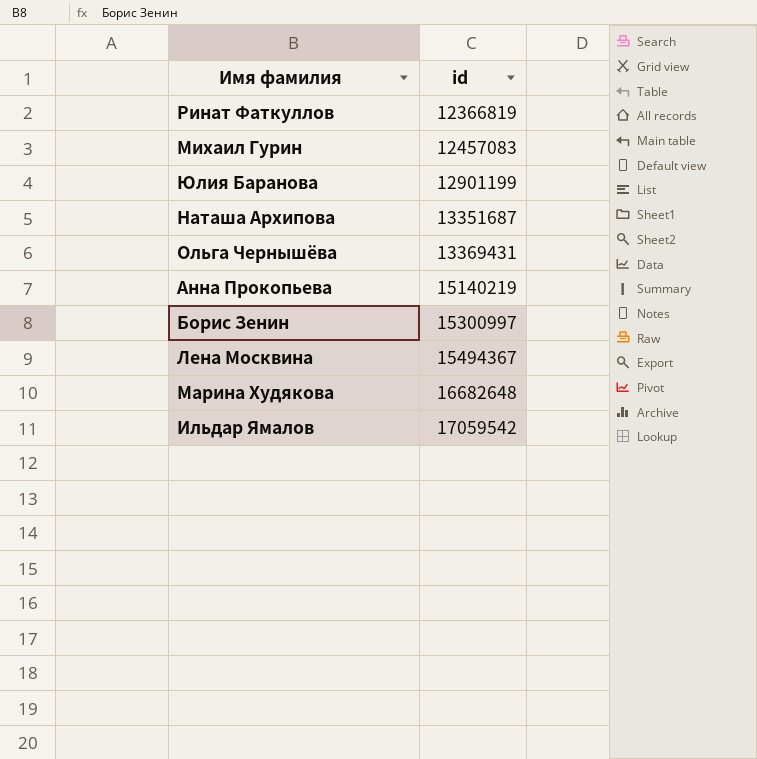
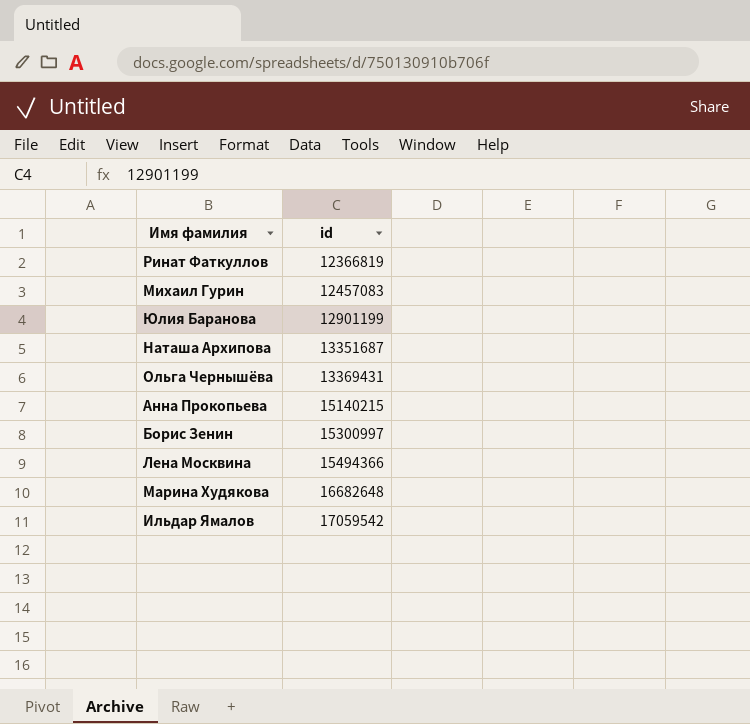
Анна Прокопьева | id: 15140219 -> 15140215
Лена Москвина | id: 15494367 -> 15494366

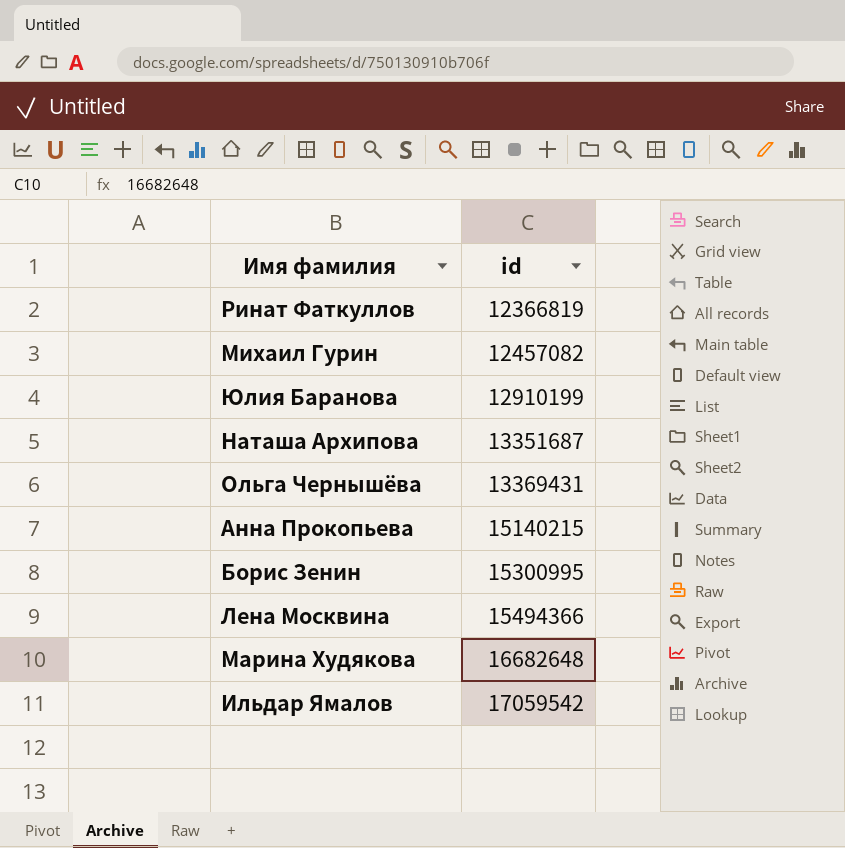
Михаил Гурин | id: 12457083 -> 12457082
Юлия Баранова | id: 12901199 -> 12910199
Борис Зенин | id: 15300997 -> 15300995

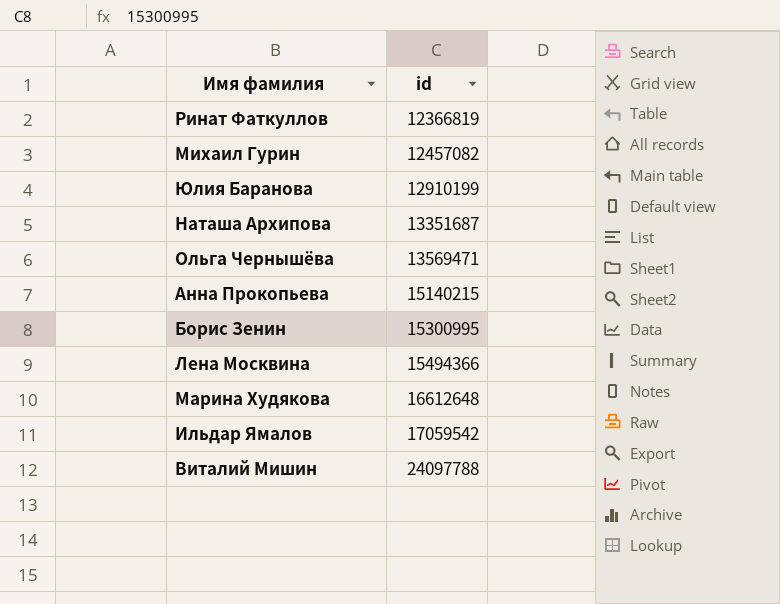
Ольга Чернышёва | id: 13369431 -> 13569471
Марина Худякова | id: 16682648 -> 16612648
row Виталий Мишин: none -> 24097788

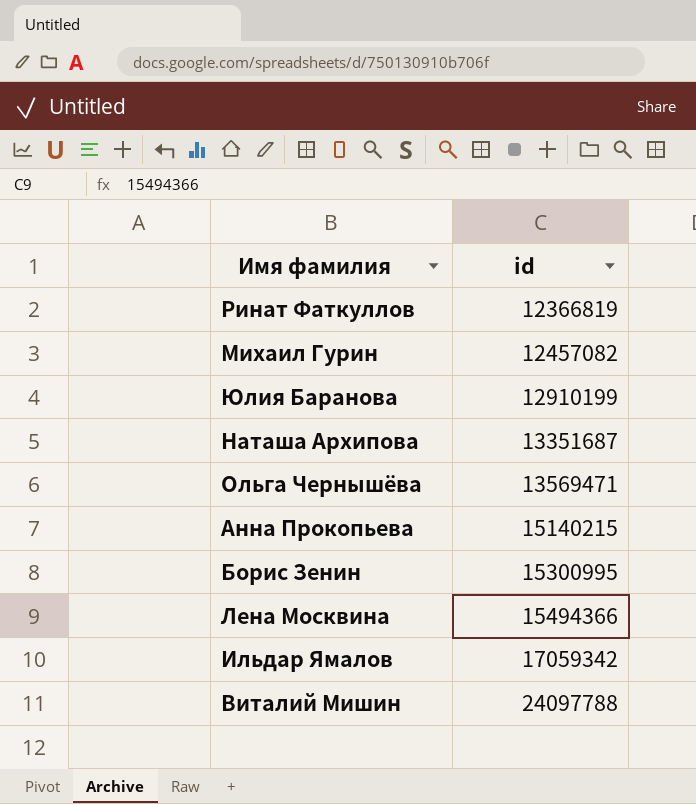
row Марина Худякова: 16612648 -> none
Ильдар Ямалов | id: 17059542 -> 17059342

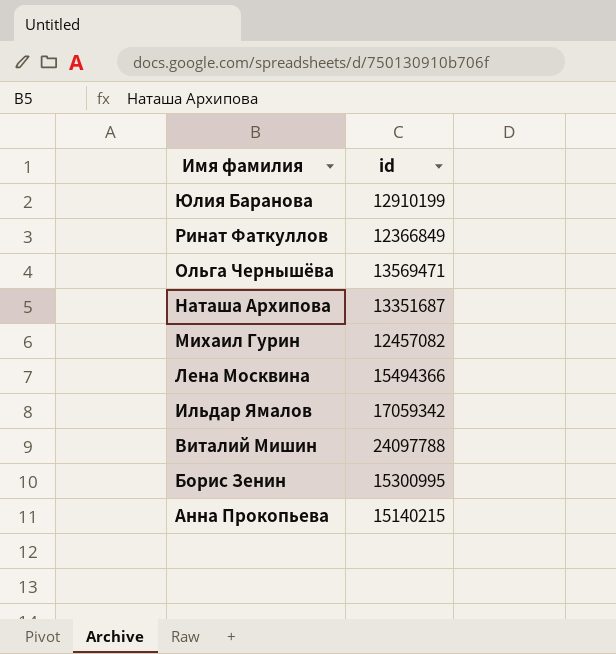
row order: id ascending -> Имя фамилия descending
Ринат Фаткуллов | id: 12366819 -> 12366849

